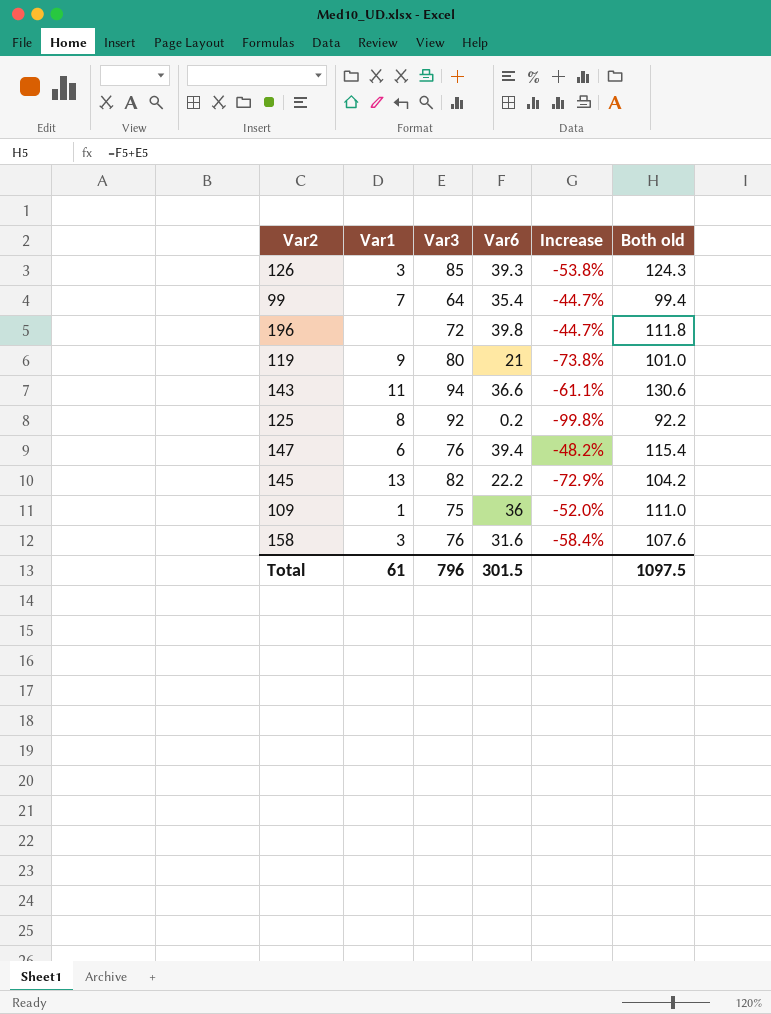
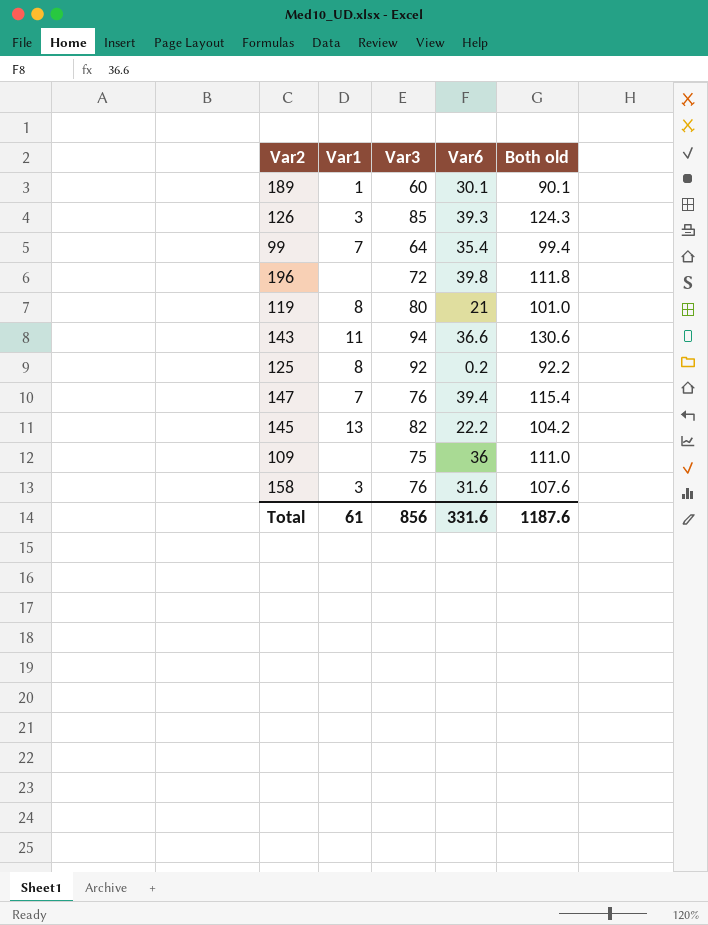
column Increase | formula: ([Var6] - [Var3]) / [Var3] -> none
row 189: none -> 1 | 60 | 30.1 | 90.1
119 | Var1: 9 -> 8
147 | Var1: 6 -> 7
109 | Var1: 1 -> none
Total | Var3: 796 -> 856
Total | Var6: 301.5 -> 331.6
Total | Both old: 1097.5 -> 1187.6

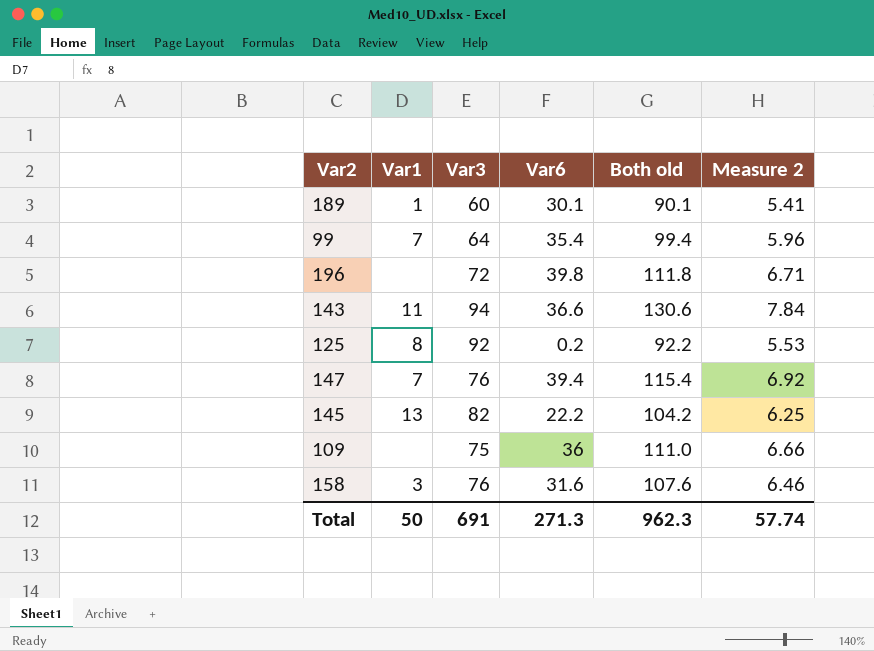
column Measure 2 | formula: none -> [Both old] * 0.06
row 126: 3 | 85 | 39.3 | 124.3 -> none
row 119: 8 | 80 | 21 | 101.0 -> none
Total | Var1: 61 -> 50
Total | Var3: 856 -> 691
Total | Var6: 331.6 -> 271.3
Total | Both old: 1187.6 -> 962.3

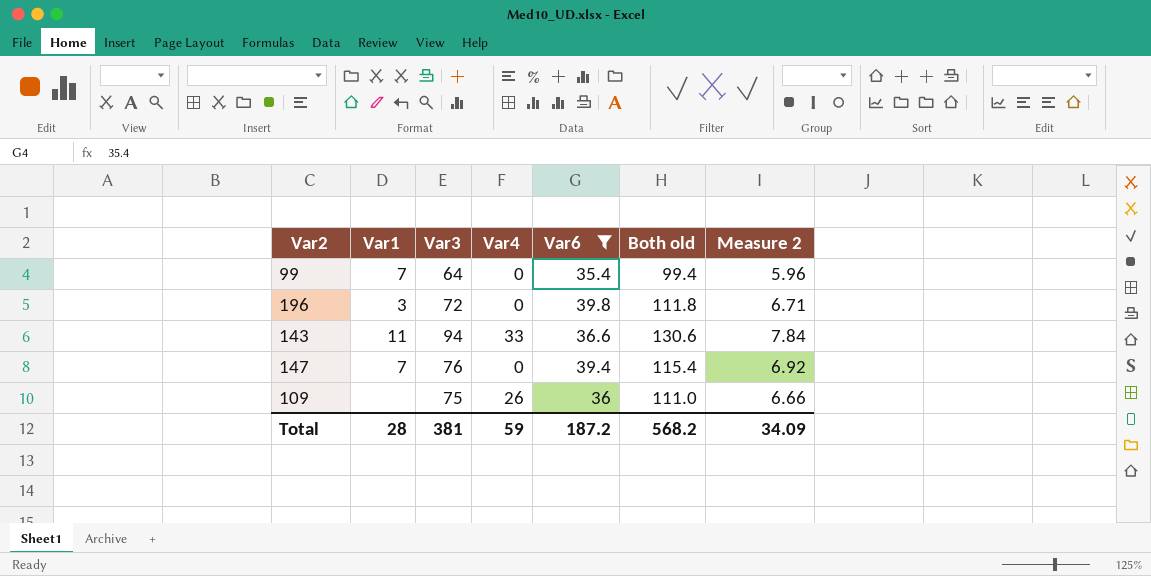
filter: none -> Var6 >= 35.4
column Var4 | position: none -> 4
196 | Var1: none -> 3
Total | Var1: 50 -> 28
Total | Var3: 691 -> 381
Total | Var6: 271.3 -> 187.2
Total | Both old: 962.3 -> 568.2
Total | Measure 2: 57.74 -> 34.09

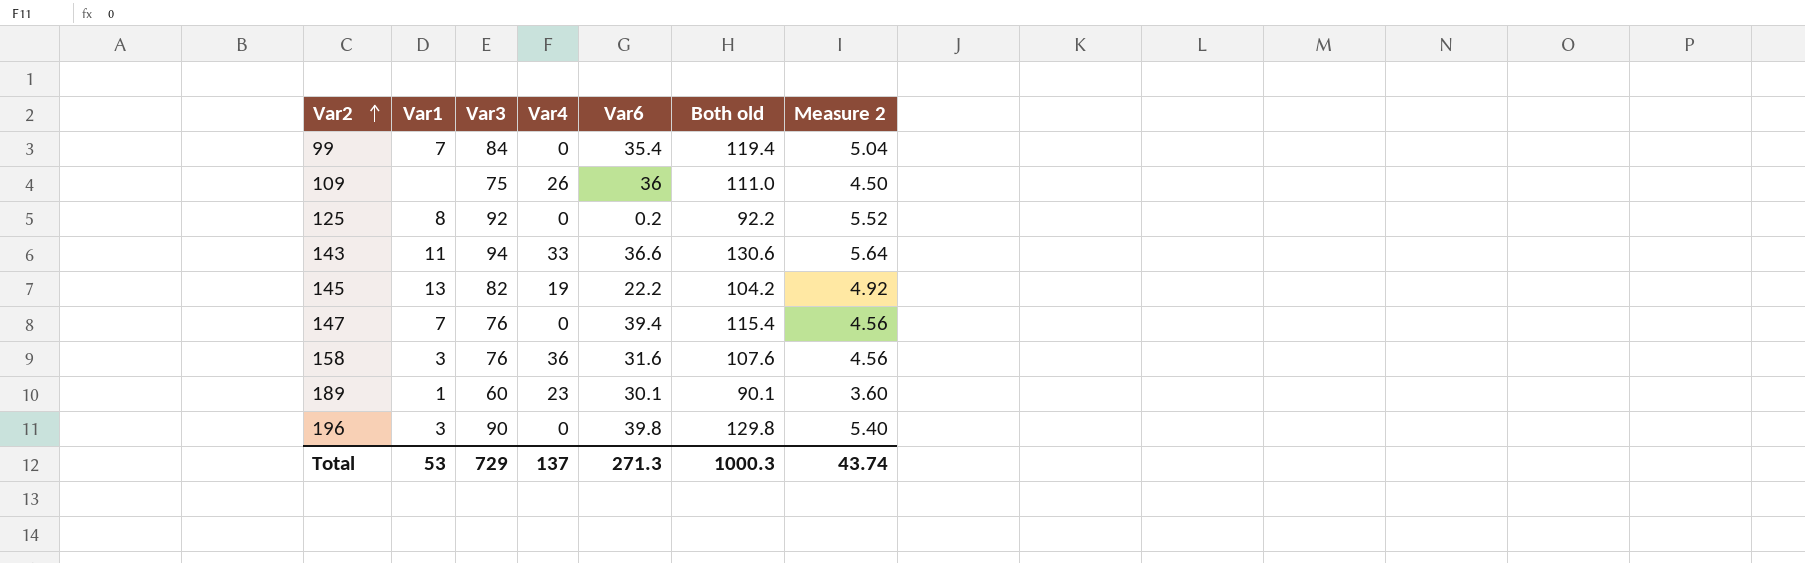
filter: Var6 >= 35.4 -> none
row order: none -> Var2 ascending
column Measure 2 | formula: [Both old] * 0.06 -> [Var3] * 0.06
99 | Var3: 64 -> 84
99 | Both old: 99.4 -> 119.4
196 | Var3: 72 -> 90
196 | Both old: 111.8 -> 129.8
Total | Var1: 28 -> 53
Total | Var3: 381 -> 729
Total | Var4: 59 -> 137
Total | Var6: 187.2 -> 271.3
Total | Both old: 568.2 -> 1000.3
Total | Measure 2: 34.09 -> 43.74

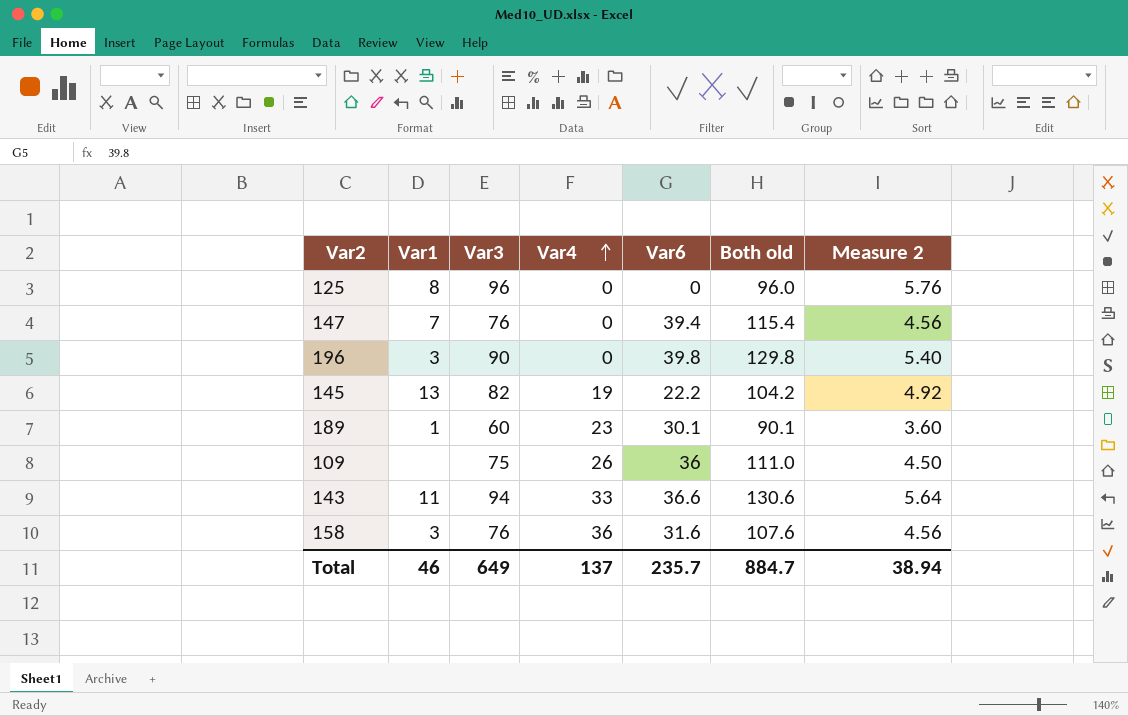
row order: Var2 ascending -> Var4 ascending
row 99: 7 | 84 | 0 | 35.4 | 119.4 | 5.04 -> none
125 | Var3: 92 -> 96
125 | Var6: 0.2 -> 0
125 | Both old: 92.2 -> 96.0
125 | Measure 2: 5.52 -> 5.76
Total | Var1: 53 -> 46
Total | Var3: 729 -> 649
Total | Var6: 271.3 -> 235.7
Total | Both old: 1000.3 -> 884.7
Total | Measure 2: 43.74 -> 38.94

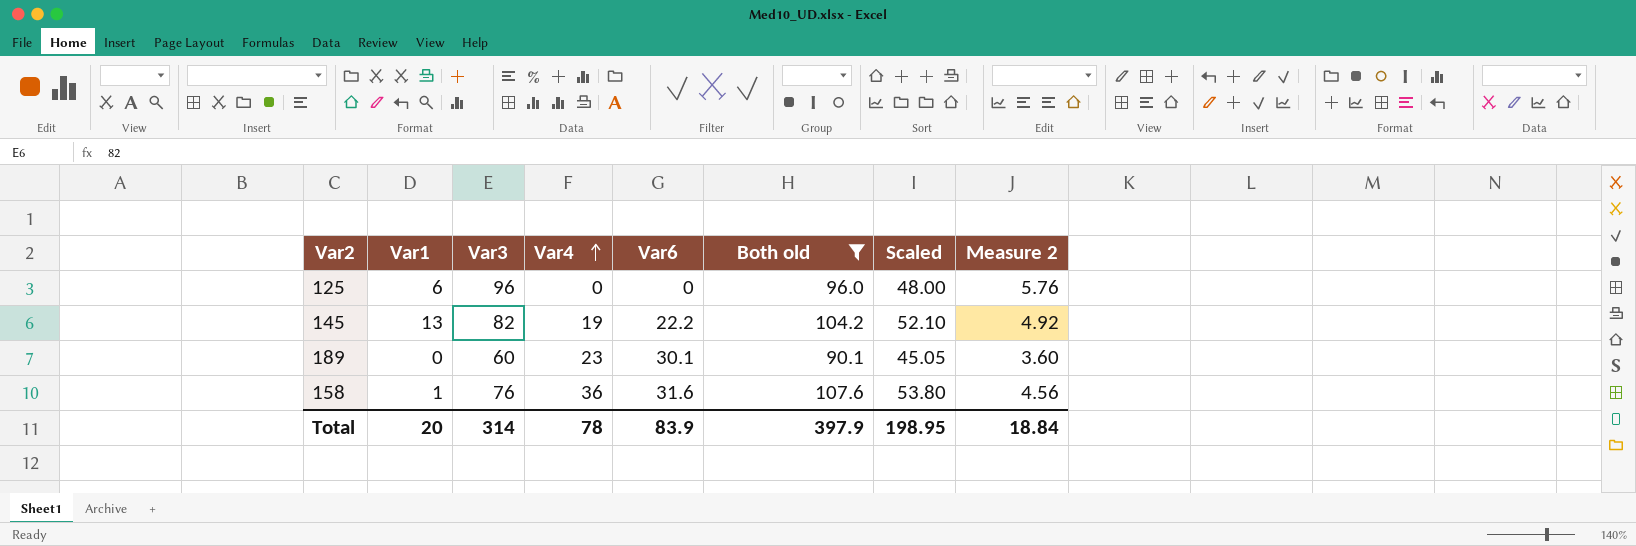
filter: none -> Both old <= 107.6
column Scaled | formula: none -> [Both old] * 0.5
125 | Var1: 8 -> 6
189 | Var1: 1 -> 0
158 | Var1: 3 -> 1
Total | Var1: 46 -> 20
Total | Var3: 649 -> 314
Total | Var4: 137 -> 78
Total | Var6: 235.7 -> 83.9
Total | Both old: 884.7 -> 397.9
Total | Measure 2: 38.94 -> 18.84

